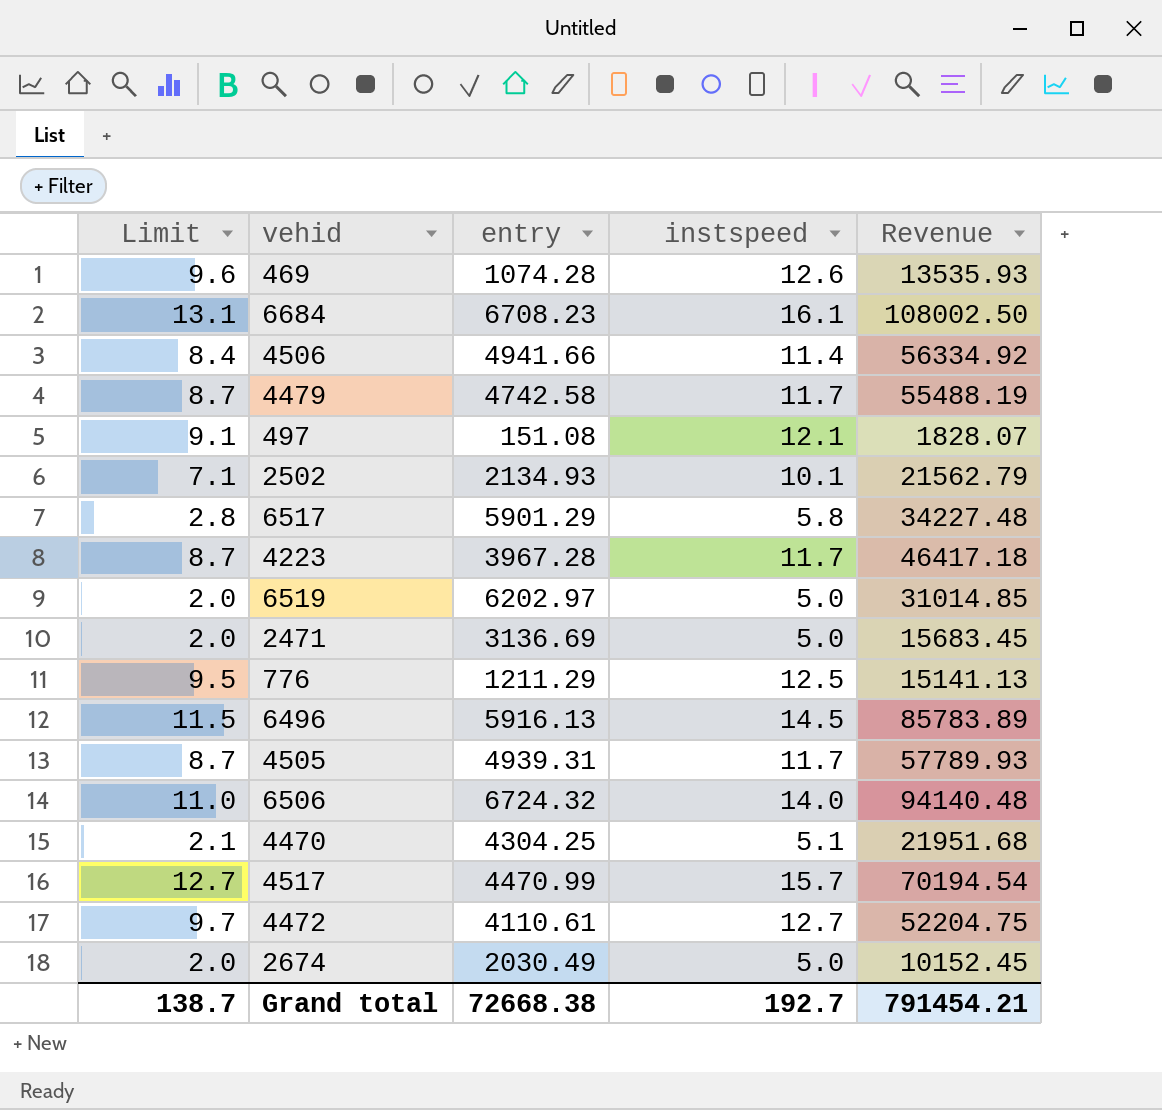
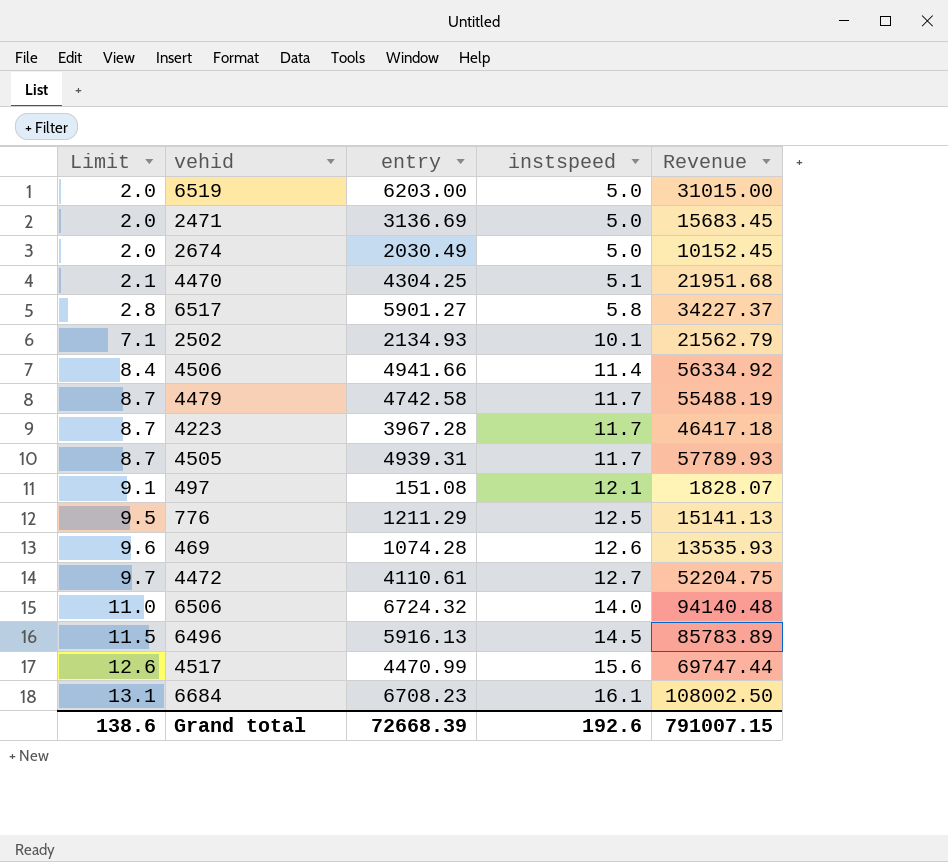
row order: none -> Limit ascending
6519 | entry: 6202.97 -> 6203.00
6519 | Revenue: 31014.85 -> 31015.00
6517 | entry: 5901.29 -> 5901.27
6517 | Revenue: 34227.48 -> 34227.37
4517 | Limit: 12.7 -> 12.6
4517 | instspeed: 15.7 -> 15.6
4517 | Revenue: 70194.54 -> 69747.44
Grand total | Limit: 138.7 -> 138.6
Grand total | entry: 72668.38 -> 72668.39
Grand total | instspeed: 192.7 -> 192.6
Grand total | Revenue: 791454.21 -> 791007.15

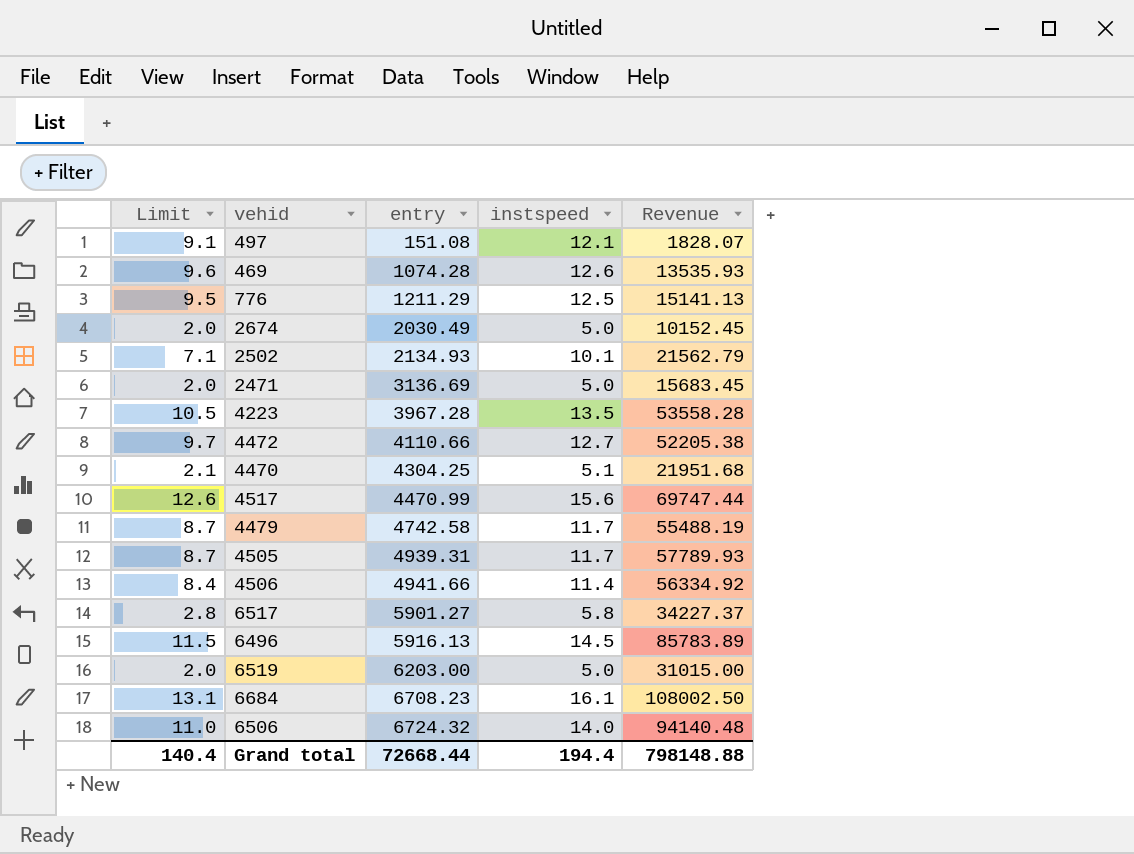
row order: Limit ascending -> entry ascending
4223 | Limit: 8.7 -> 10.5
4223 | instspeed: 11.7 -> 13.5
4223 | Revenue: 46417.18 -> 53558.28
4472 | entry: 4110.61 -> 4110.66
4472 | Revenue: 52204.75 -> 52205.38
Grand total | Limit: 138.6 -> 140.4
Grand total | entry: 72668.39 -> 72668.44
Grand total | instspeed: 192.6 -> 194.4
Grand total | Revenue: 791007.15 -> 798148.88

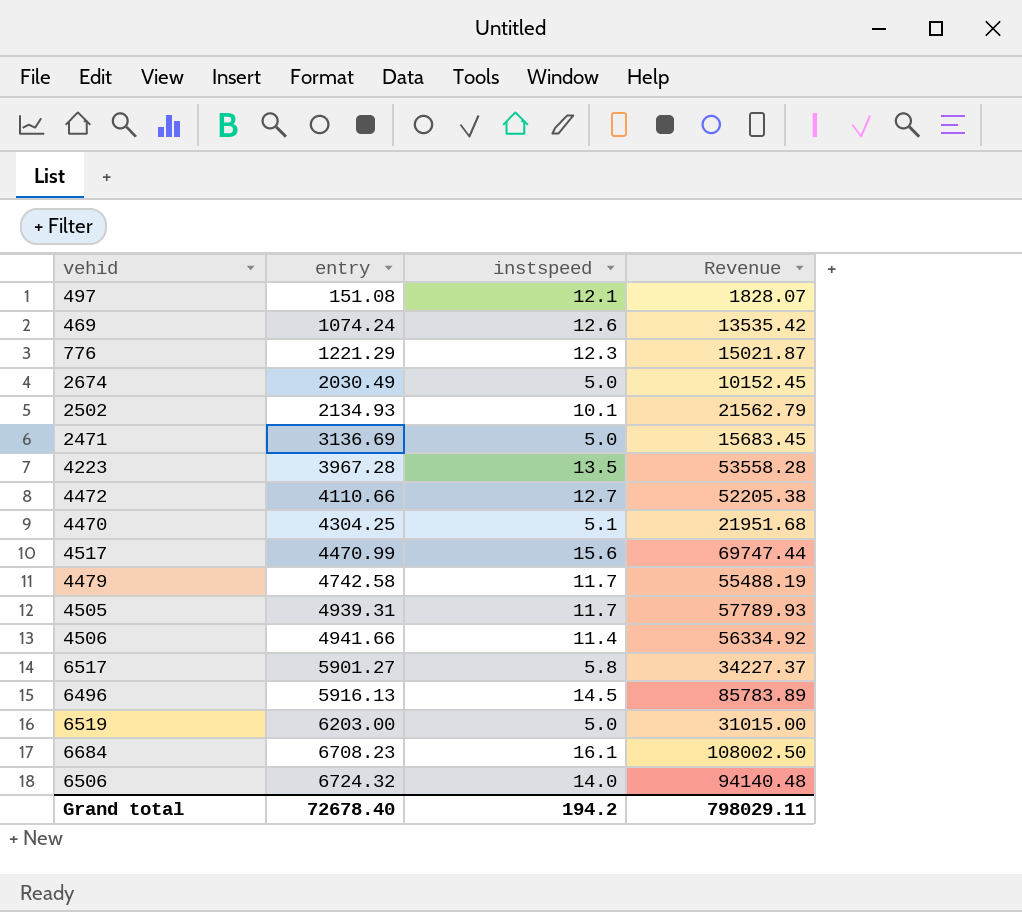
column Limit | formula: [instspeed] - 3 -> none
469 | entry: 1074.28 -> 1074.24
469 | Revenue: 13535.93 -> 13535.42
776 | entry: 1211.29 -> 1221.29
776 | instspeed: 12.5 -> 12.3
776 | Revenue: 15141.13 -> 15021.87
Grand total | entry: 72668.44 -> 72678.40
Grand total | instspeed: 194.4 -> 194.2
Grand total | Revenue: 798148.88 -> 798029.11

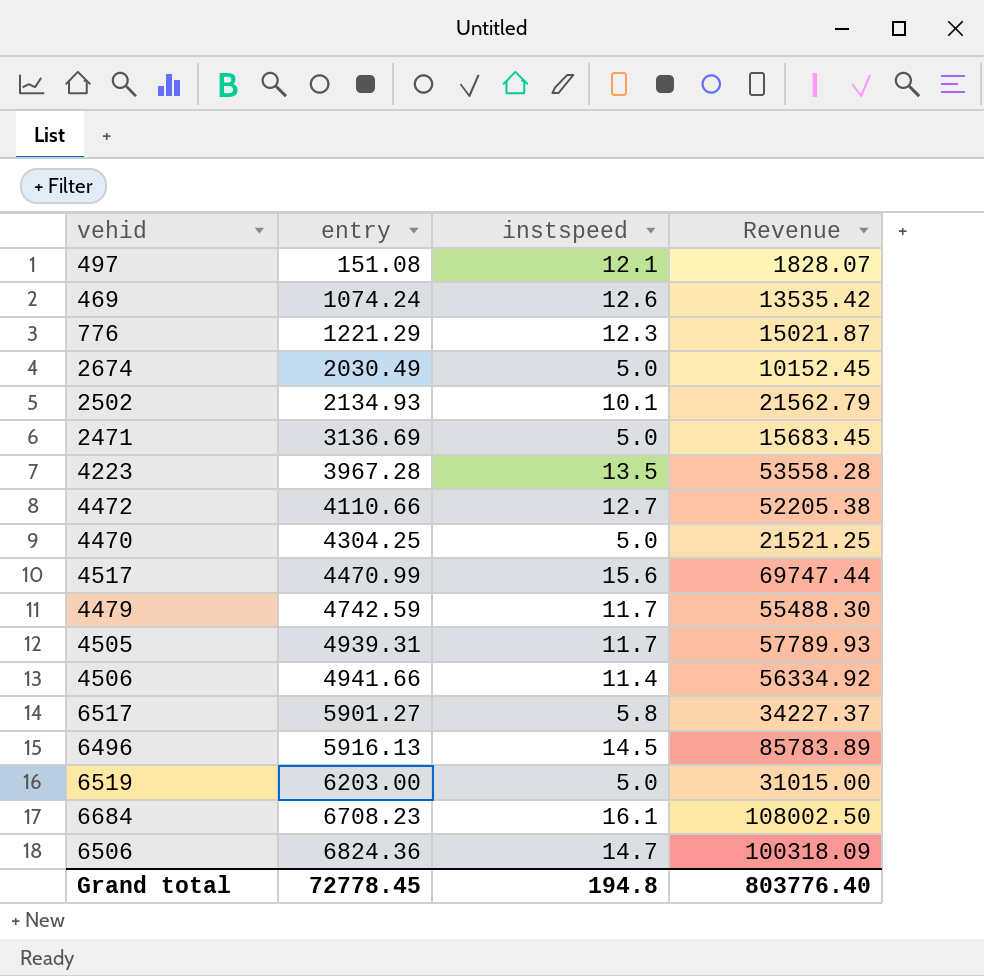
4470 | instspeed: 5.1 -> 5.0
4470 | Revenue: 21951.68 -> 21521.25
4479 | entry: 4742.58 -> 4742.59
4479 | Revenue: 55488.19 -> 55488.30
6506 | entry: 6724.32 -> 6824.36
6506 | instspeed: 14.0 -> 14.7
6506 | Revenue: 94140.48 -> 100318.09
Grand total | entry: 72678.40 -> 72778.45
Grand total | instspeed: 194.2 -> 194.8
Grand total | Revenue: 798029.11 -> 803776.40

